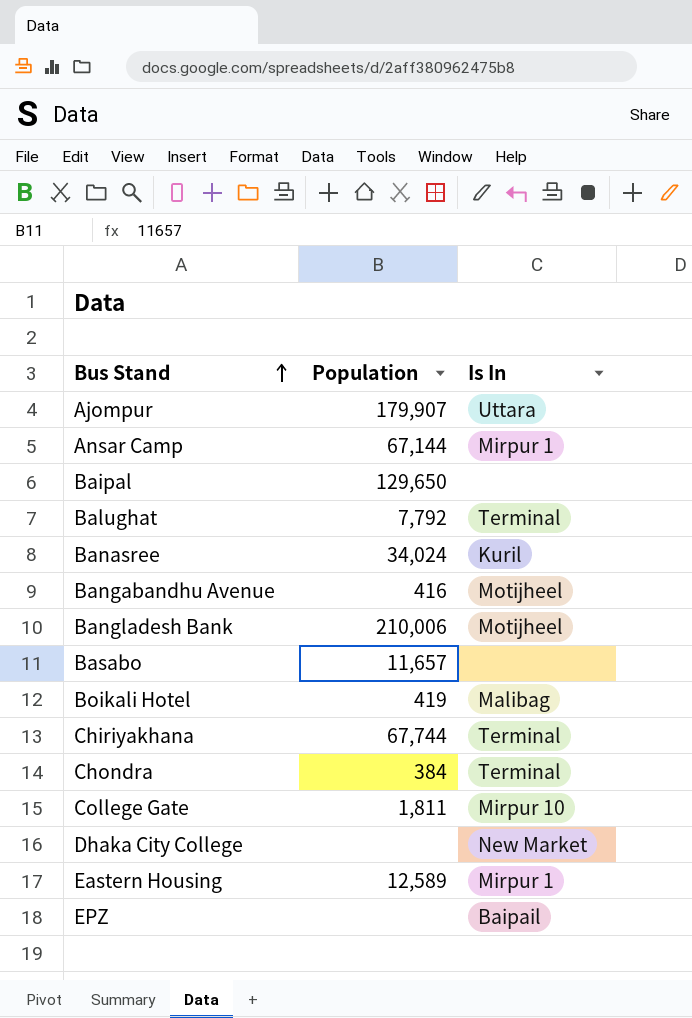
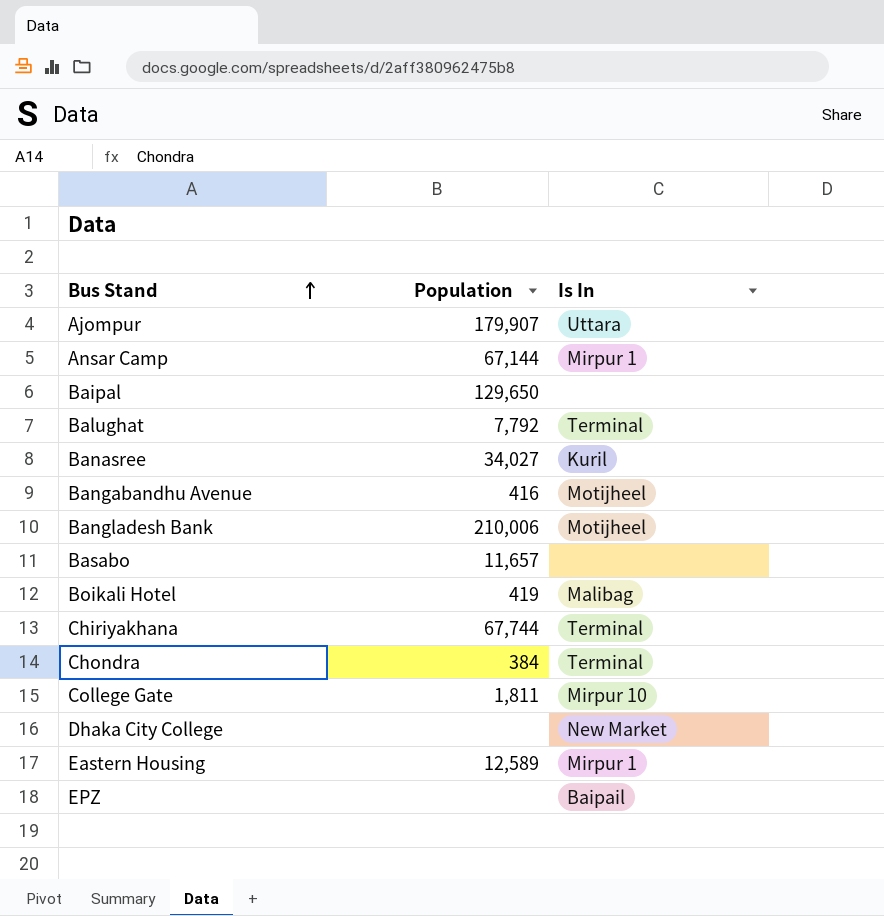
Banasree | Population: 34,024 -> 34,027

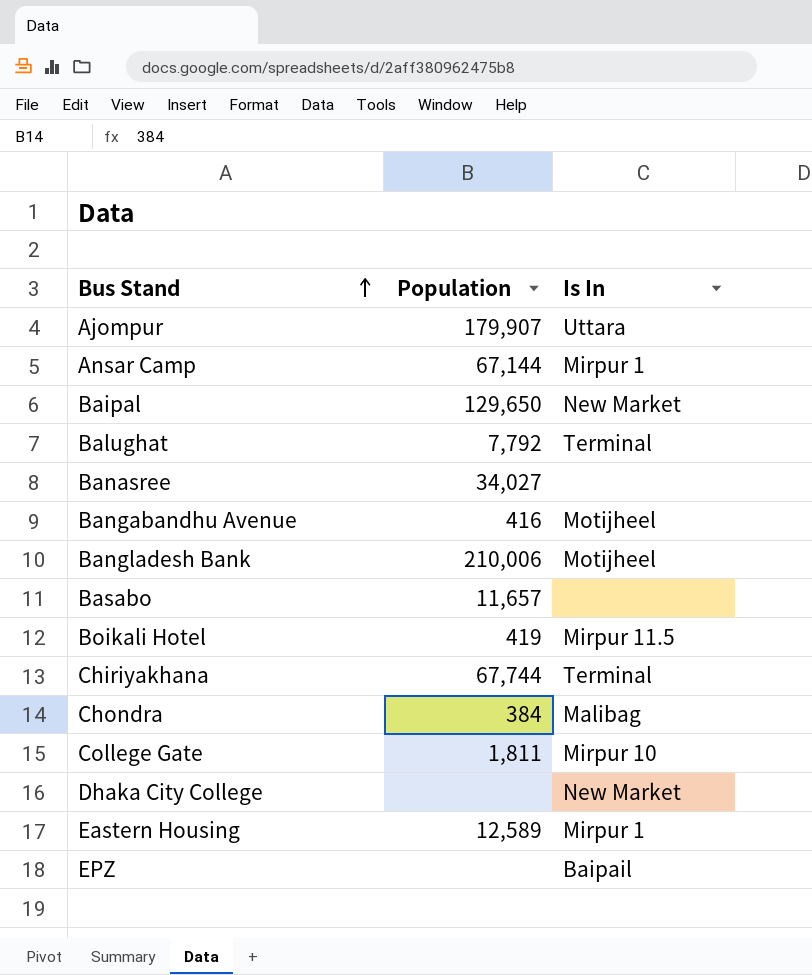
Baipal | Is In: none -> New Market
Banasree | Is In: Kuril -> none
Boikali Hotel | Is In: Malibag -> Mirpur 11.5
Chondra | Is In: Terminal -> Malibag

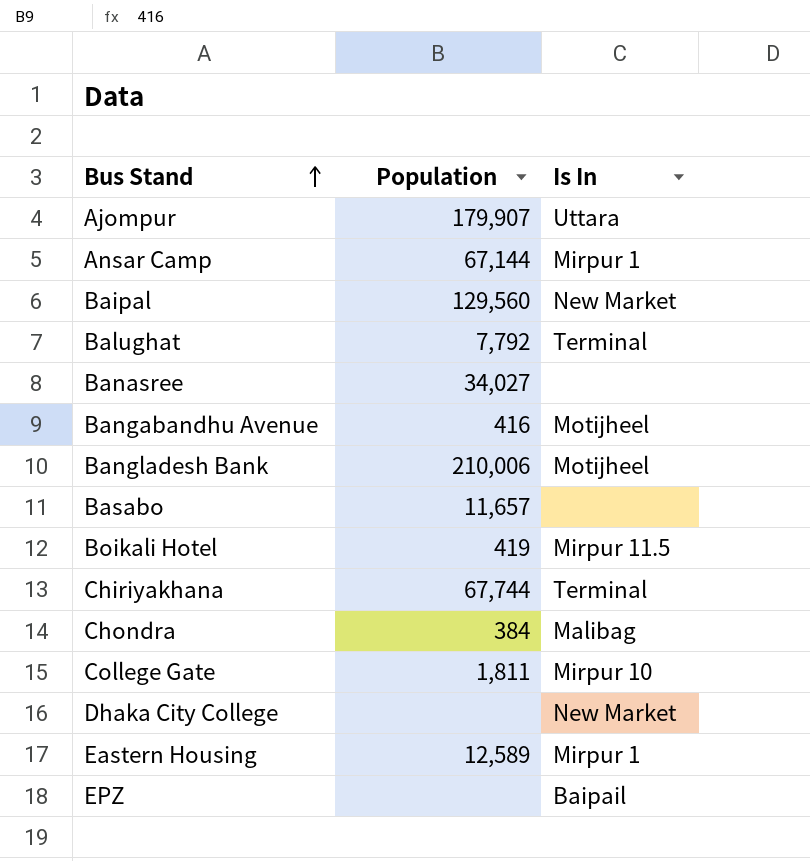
Baipal | Population: 129,650 -> 129,560

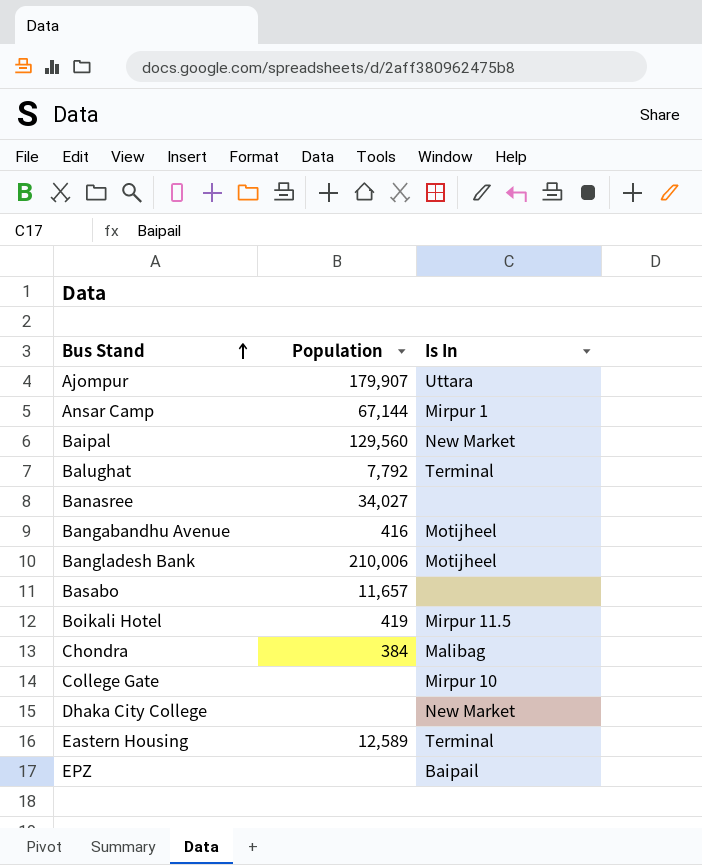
row Chiriyakhana: 67,744 | Terminal -> none
College Gate | Population: 1,811 -> none
Eastern Housing | Is In: Mirpur 1 -> Terminal

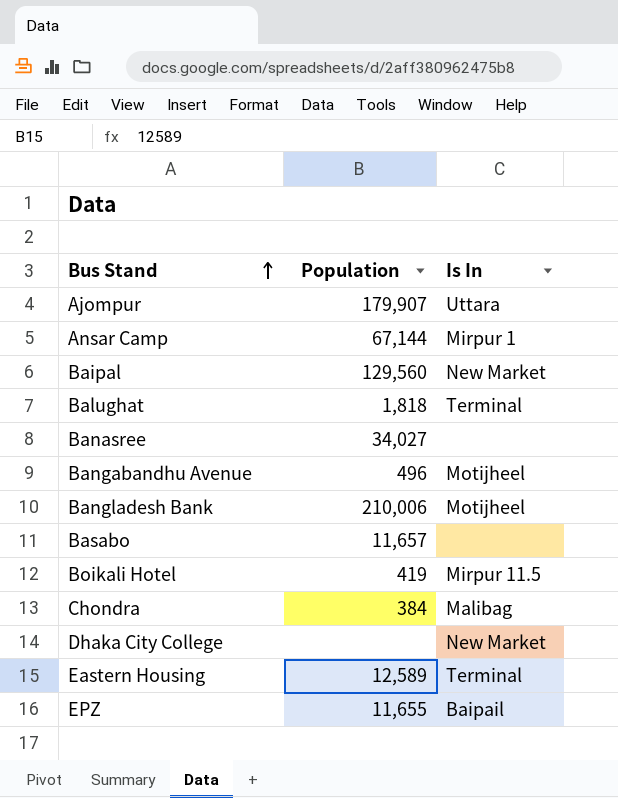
row College Gate: none | Mirpur 10 -> none
Balughat | Population: 7,792 -> 1,818
Bangabandhu Avenue | Population: 416 -> 496
EPZ | Population: none -> 11,655

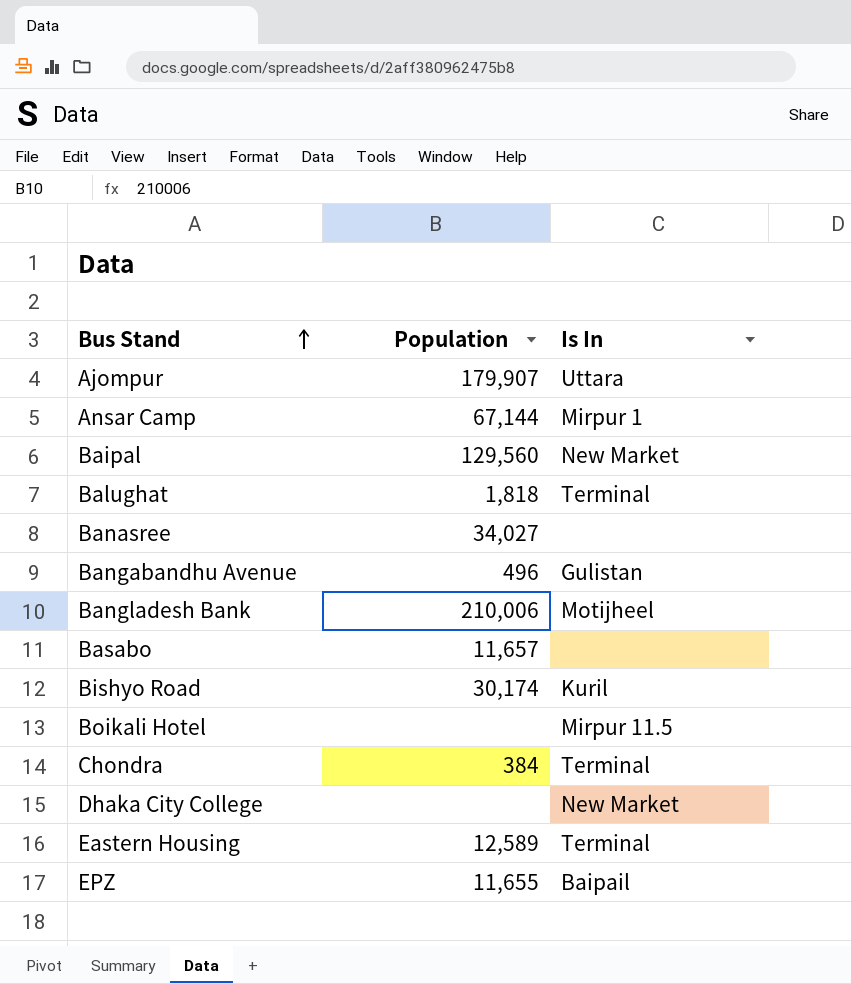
Bangabandhu Avenue | Is In: Motijheel -> Gulistan
row Bishyo Road: none -> 30,174 | Kuril
Boikali Hotel | Population: 419 -> none
Chondra | Is In: Malibag -> Terminal

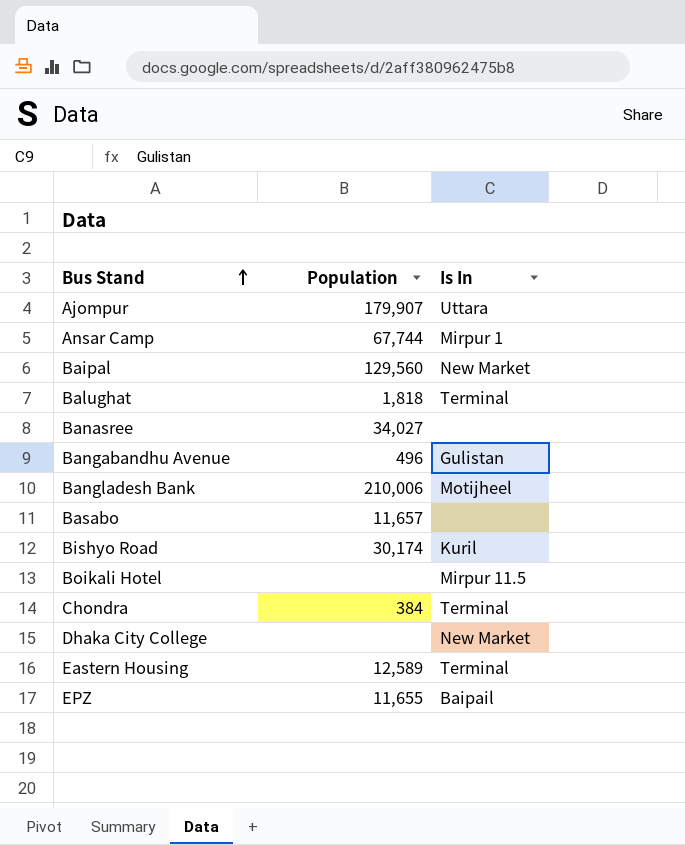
Ansar Camp | Population: 67,144 -> 67,744

